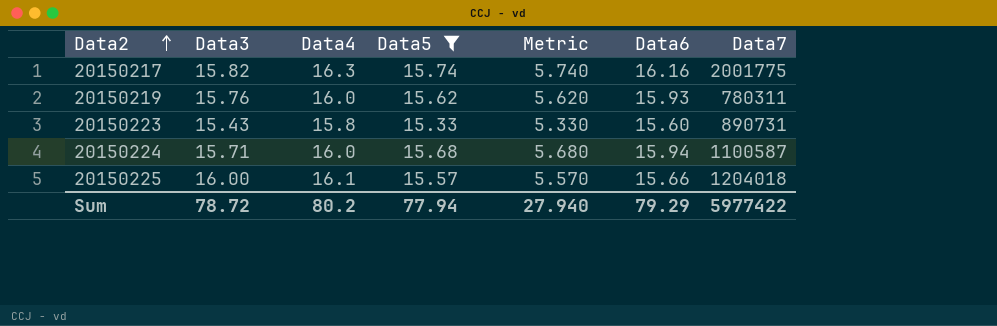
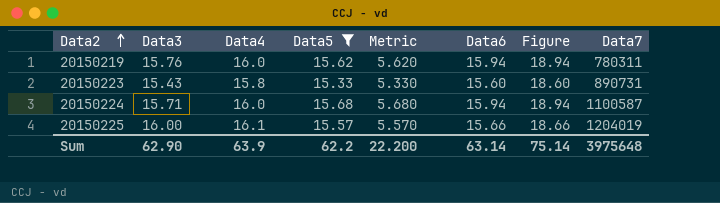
column Figure | formula: none -> [Data6] + 3
row 20150217: 15.82 | 16.3 | 15.74 | 5.740 | 16.16 | 2001775 -> none
20150219 | Data6: 15.93 -> 15.94
20150225 | Data7: 1204018 -> 1204019
Sum | Data3: 78.72 -> 62.90
Sum | Data4: 80.2 -> 63.9
Sum | Data5: 77.94 -> 62.2
Sum | Metric: 27.940 -> 22.200
Sum | Data6: 79.29 -> 63.14
Sum | Data7: 5977422 -> 3975648

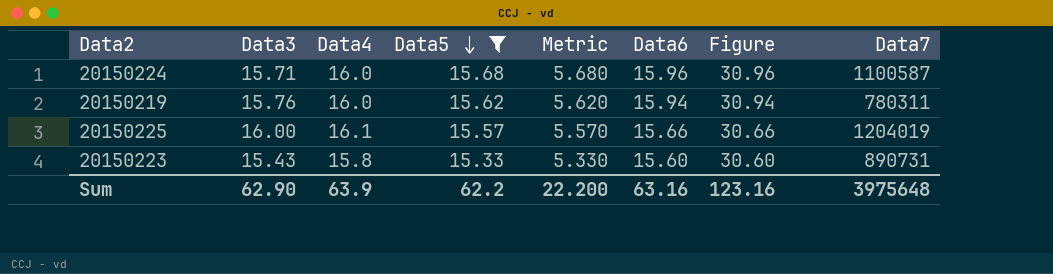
row order: Data2 ascending -> Data5 descending
column Figure | formula: [Data6] + 3 -> [Data6] + 15
20150224 | Data6: 15.94 -> 15.96
Sum | Data6: 63.14 -> 63.16
Sum | Figure: 75.14 -> 123.16

